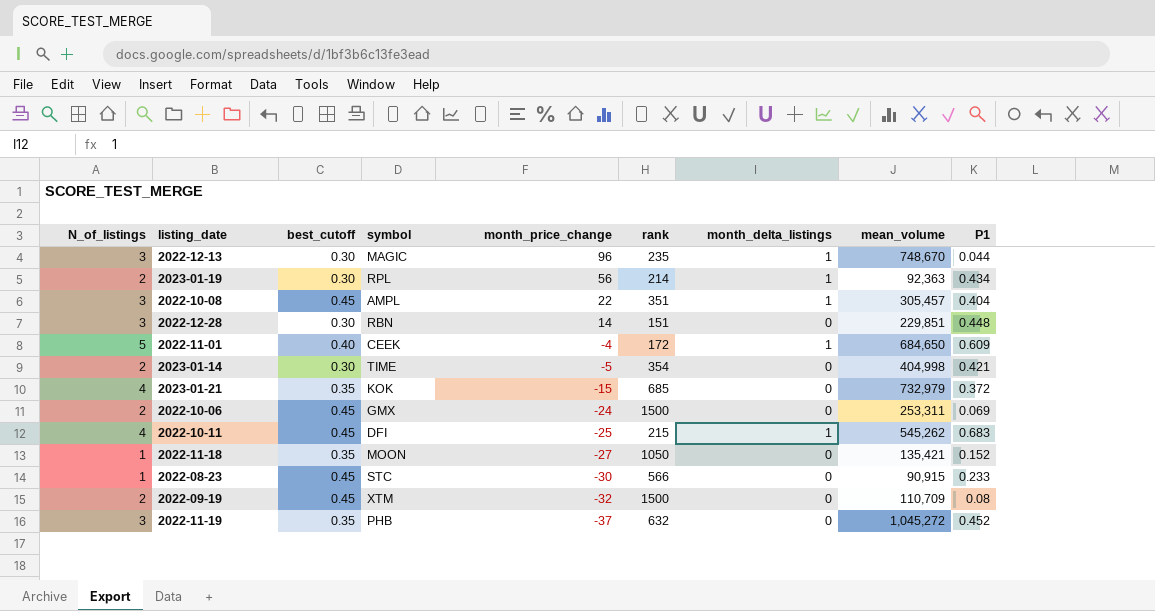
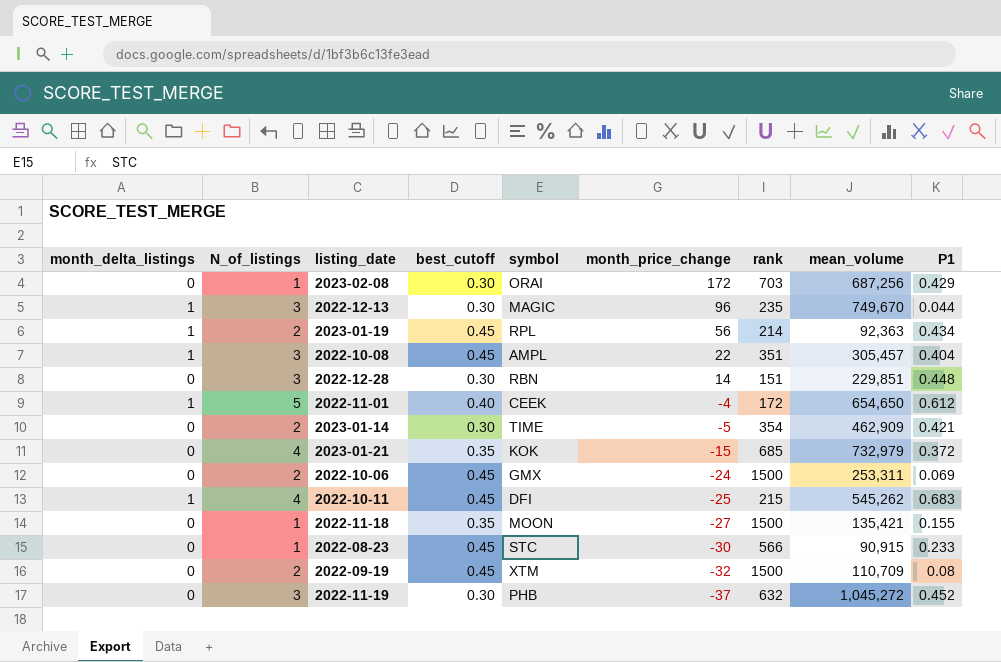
column month_delta_listings | position: 7 -> 1
row 2023-02-08: none -> 0 | 1 | 0.30 | ORAI | 172 | 703 | 687,256 | 0.429
2022-12-13 | mean_volume: 748,670 -> 749,670
2023-01-19 | best_cutoff: 0.30 -> 0.45
2022-11-01 | mean_volume: 684,650 -> 654,650
2022-11-01 | P1: 0.609 -> 0.612
2023-01-14 | mean_volume: 404,998 -> 462,909
2022-11-18 | rank: 1050 -> 1500
2022-11-18 | P1: 0.152 -> 0.155
2022-11-19 | best_cutoff: 0.35 -> 0.30

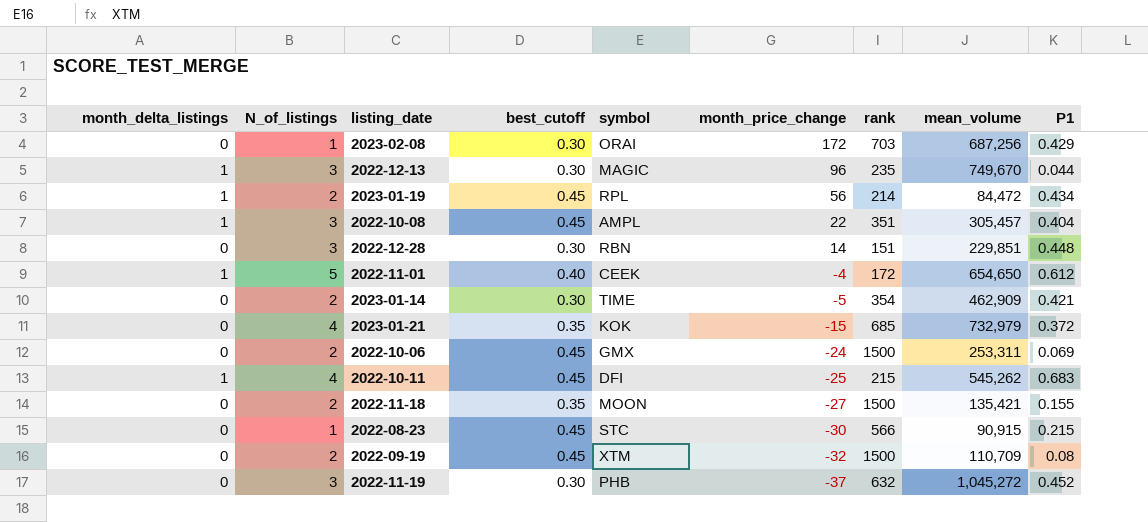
2023-01-19 | mean_volume: 92,363 -> 84,472
2022-11-18 | N_of_listings: 1 -> 2
2022-08-23 | P1: 0.233 -> 0.215

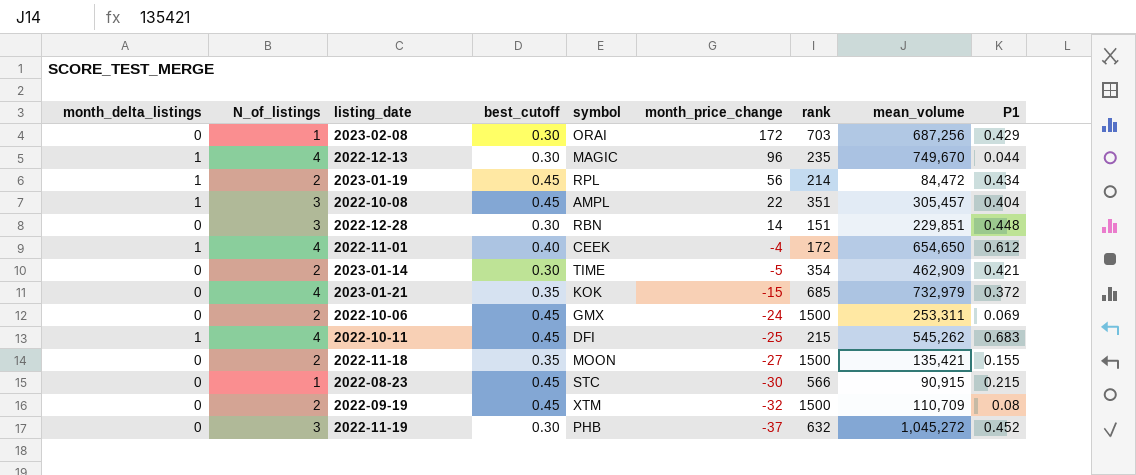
2022-12-13 | N_of_listings: 3 -> 4
2022-11-01 | N_of_listings: 5 -> 4

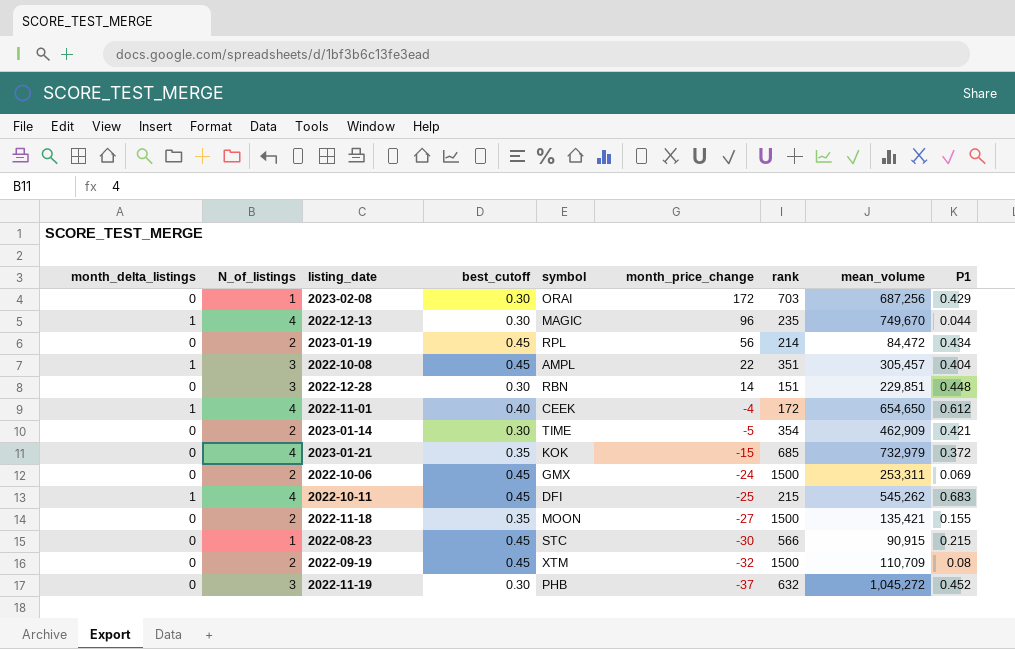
2023-01-19 | month_delta_listings: 1 -> 0

